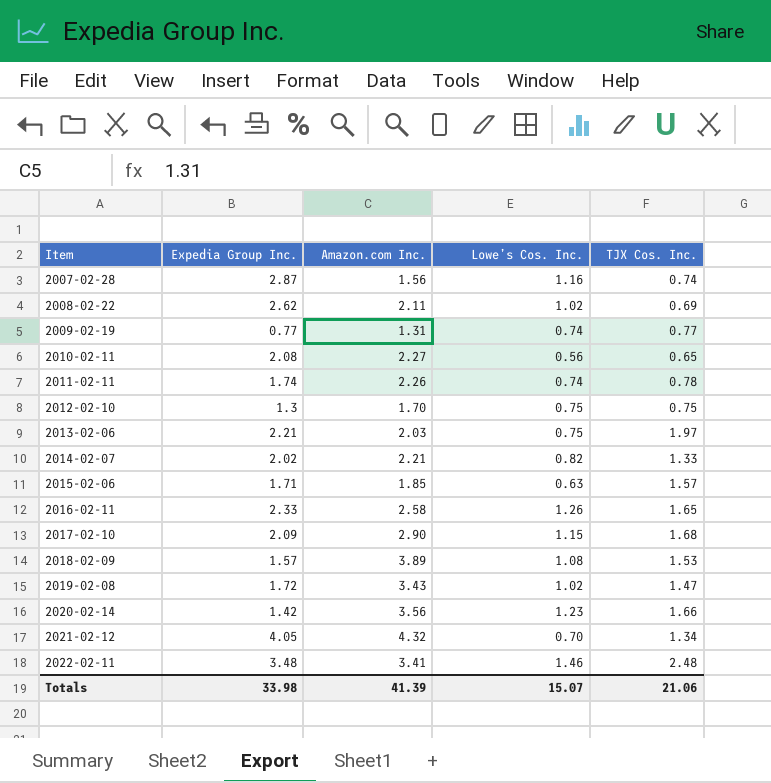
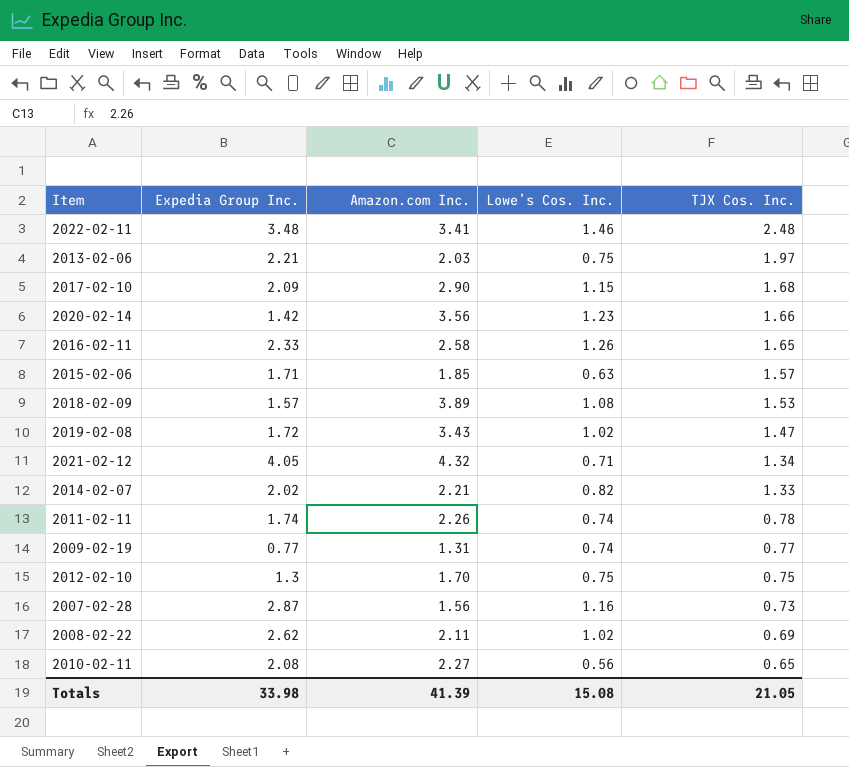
row order: Item ascending -> TJX Cos. Inc. descending
2021-02-12 | Lowe’s Cos. Inc.: 0.70 -> 0.71
2007-02-28 | TJX Cos. Inc.: 0.74 -> 0.73
Totals | Lowe’s Cos. Inc.: 15.07 -> 15.08
Totals | TJX Cos. Inc.: 21.06 -> 21.05

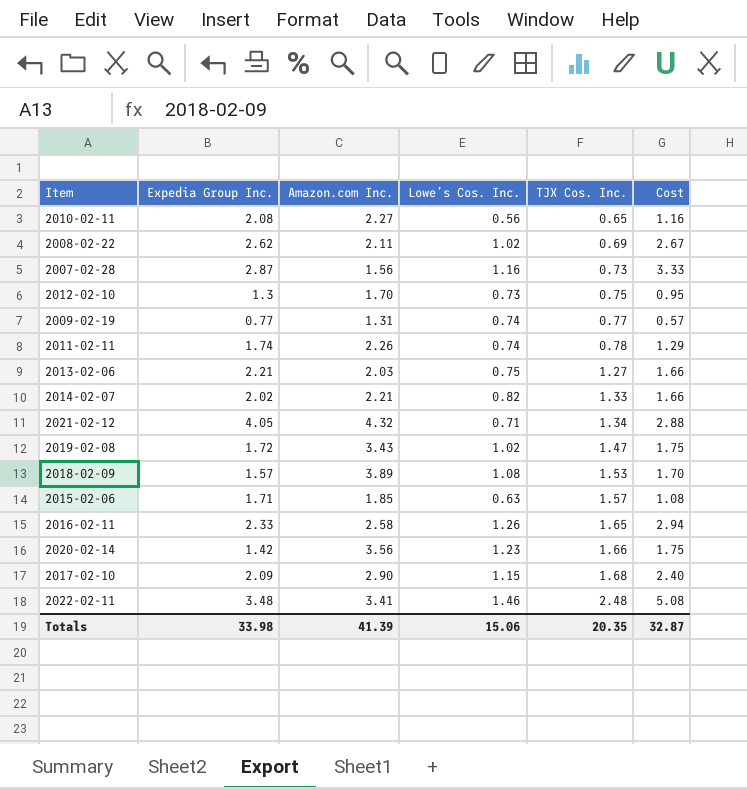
row order: TJX Cos. Inc. descending -> TJX Cos. Inc. ascending
column Cost | formula: none -> [Expedia Group Inc.] * [Lowe’s Cos. Inc.]
2012-02-10 | Lowe’s Cos. Inc.: 0.75 -> 0.73
2013-02-06 | TJX Cos. Inc.: 1.97 -> 1.27
Totals | Lowe’s Cos. Inc.: 15.08 -> 15.06
Totals | TJX Cos. Inc.: 21.05 -> 20.35

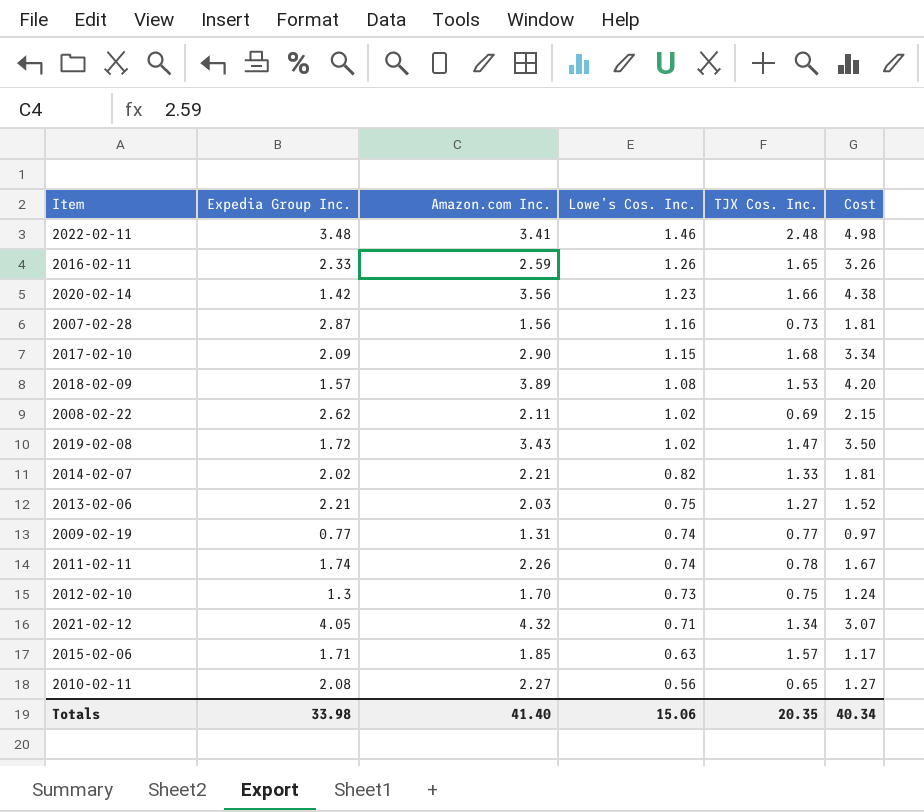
row order: TJX Cos. Inc. ascending -> Lowe’s Cos. Inc. descending
column Cost | formula: [Expedia Group Inc.] * [Lowe’s Cos. Inc.] -> [Amazon.com Inc.] * [Lowe’s Cos. Inc.]
2016-02-11 | Amazon.com Inc.: 2.58 -> 2.59
Totals | Amazon.com Inc.: 41.39 -> 41.40
Totals | Cost: 32.87 -> 40.34

